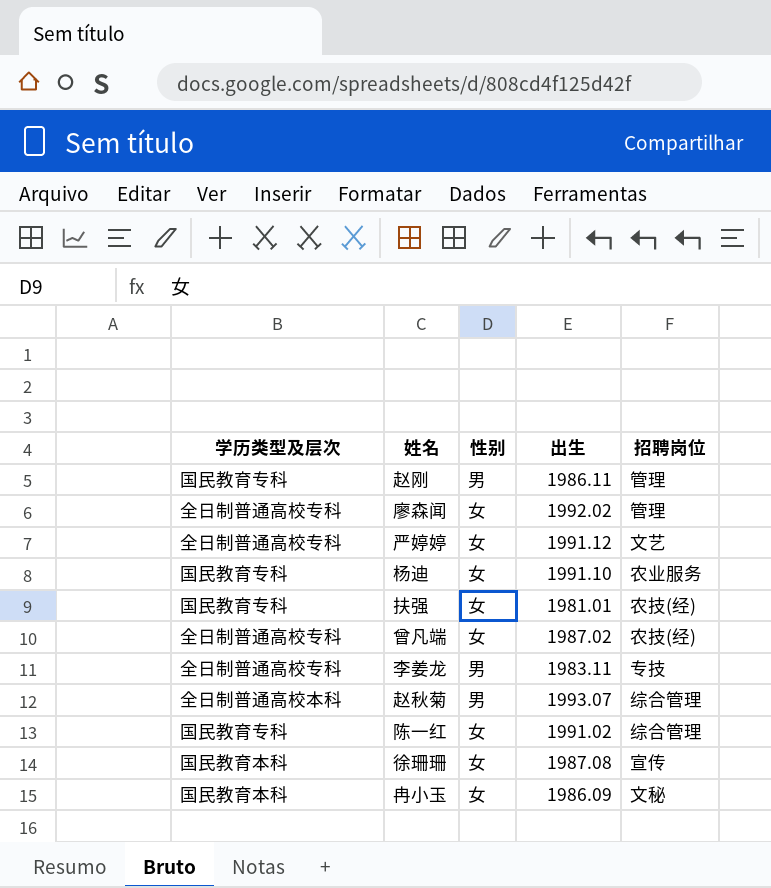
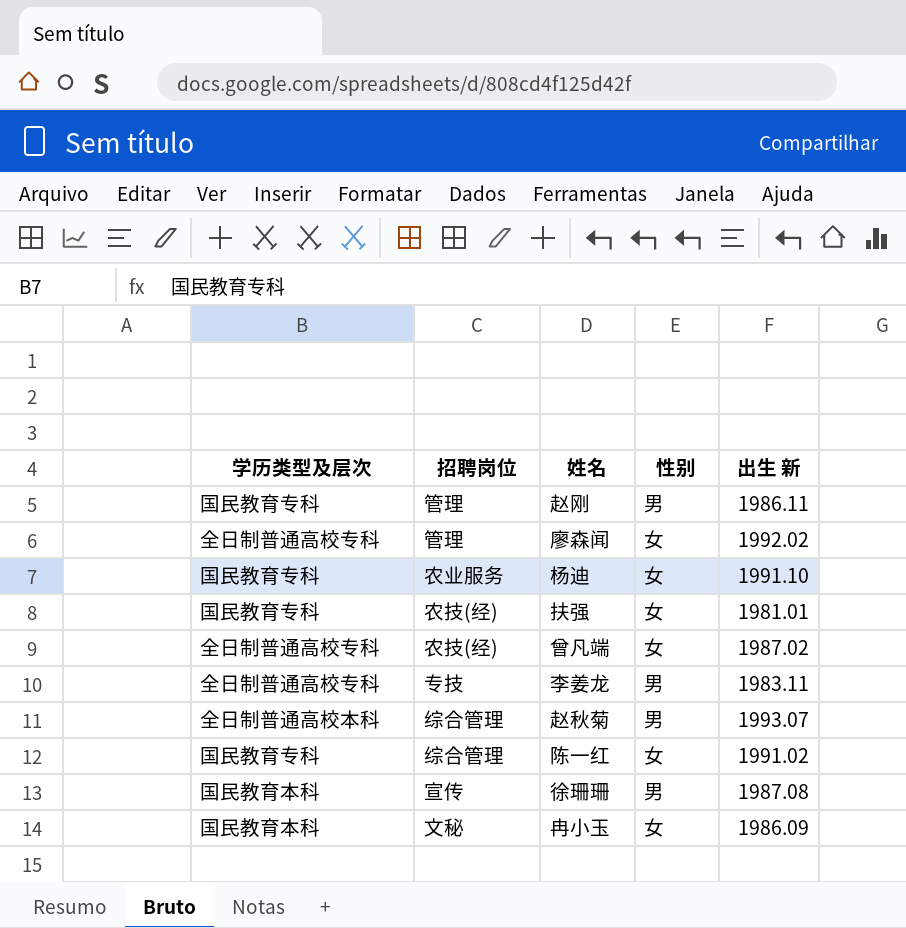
column 招聘岗位 | position: 5 -> 2
column name: 出生 -> 出生 新
row 严婷婷: 全日制普通高校专科 | 女 | 1991.12 | 文艺 -> none
徐珊珊 | 性别: 女 -> 男

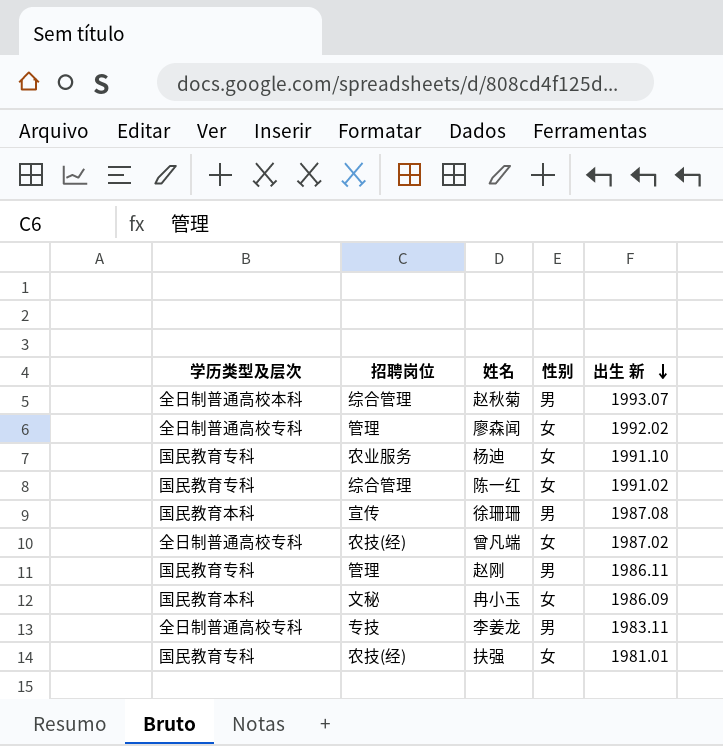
row order: none -> 出生 新 descending

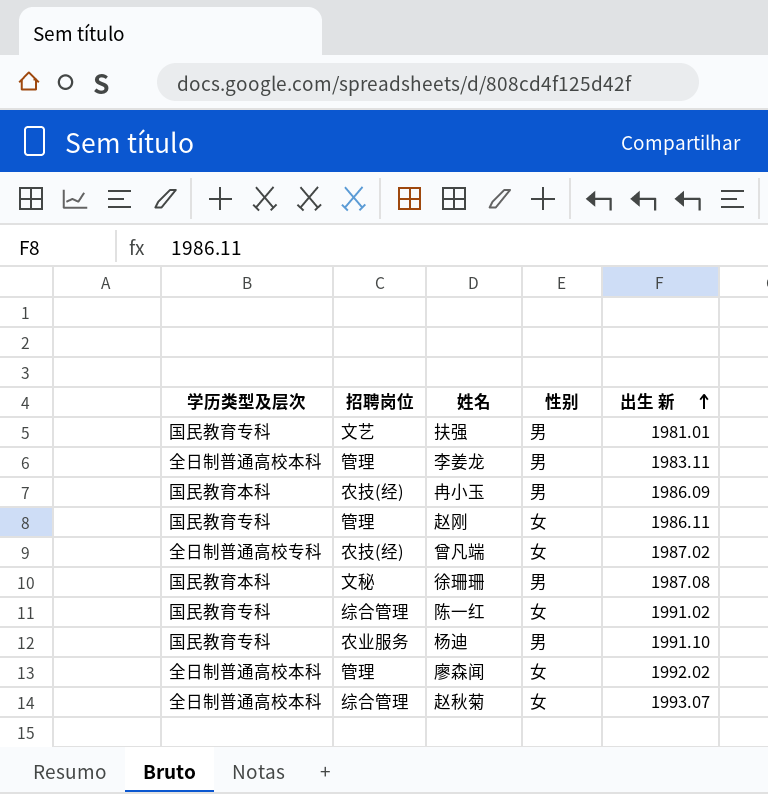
row order: 出生 新 descending -> 出生 新 ascending
扶强 | 招聘岗位: 农技(经) -> 文艺
扶强 | 性别: 女 -> 男
李姜龙 | 学历类型及层次: 全日制普通高校专科 -> 全日制普通高校本科
李姜龙 | 招聘岗位: 专技 -> 管理
冉小玉 | 招聘岗位: 文秘 -> 农技(经)
冉小玉 | 性别: 女 -> 男
赵刚 | 性别: 男 -> 女
徐珊珊 | 招聘岗位: 宣传 -> 文秘
杨迪 | 性别: 女 -> 男
廖森闻 | 学历类型及层次: 全日制普通高校专科 -> 全日制普通高校本科
赵秋菊 | 性别: 男 -> 女

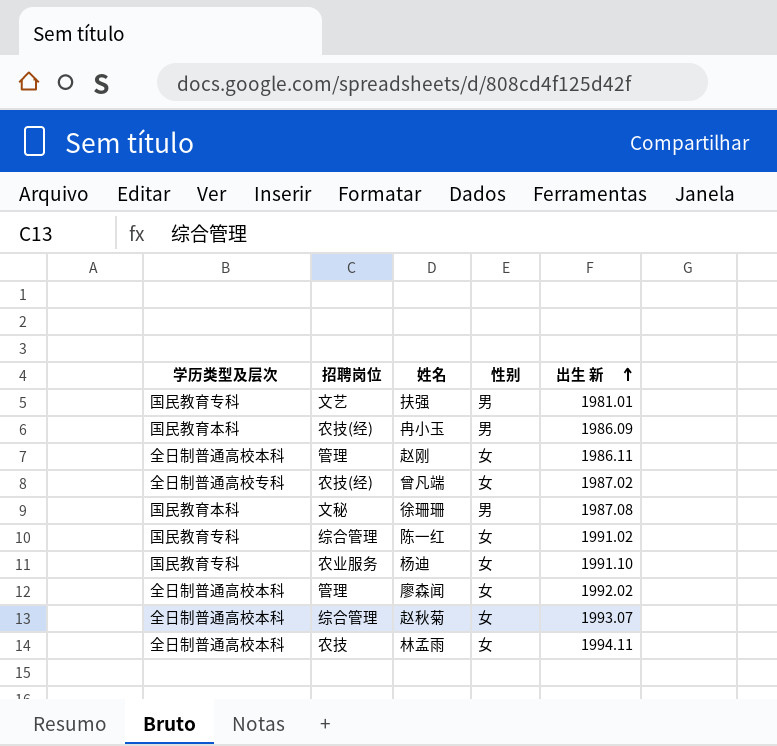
row 李姜龙: 全日制普通高校本科 | 管理 | 男 | 1983.11 -> none
赵刚 | 学历类型及层次: 国民教育专科 -> 全日制普通高校本科
杨迪 | 性别: 男 -> 女
row 林孟雨: none -> 全日制普通高校本科 | 农技 | 女 | 1994.11

